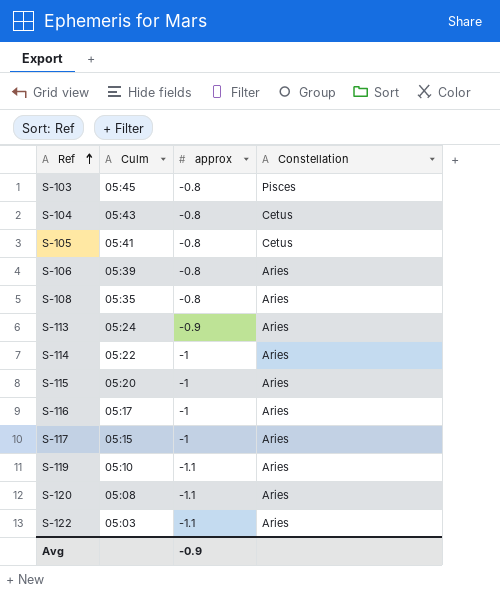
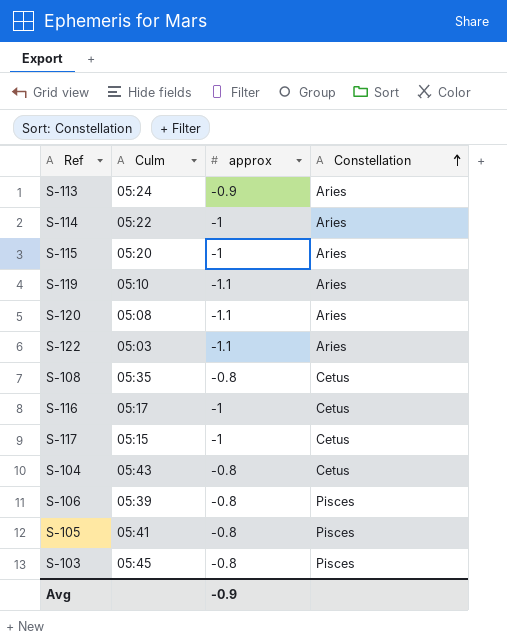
row order: Ref ascending -> Constellation ascending
S-108 | Constellation: Aries -> Cetus
S-116 | Constellation: Aries -> Cetus
S-117 | Constellation: Aries -> Cetus
S-106 | Constellation: Aries -> Pisces
S-105 | Constellation: Cetus -> Pisces

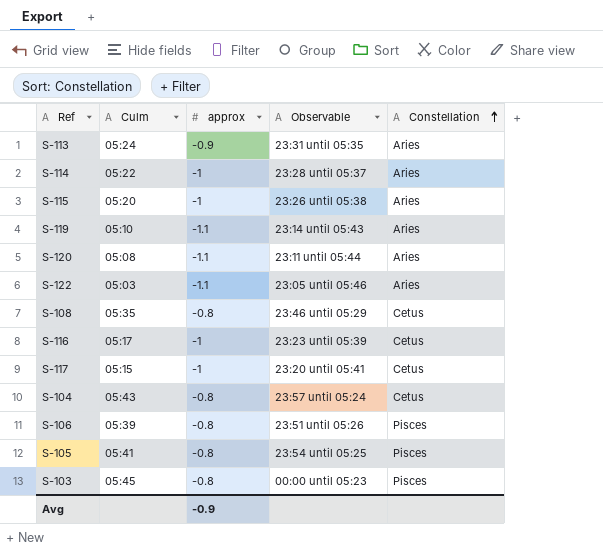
column Observable | position: none -> 4

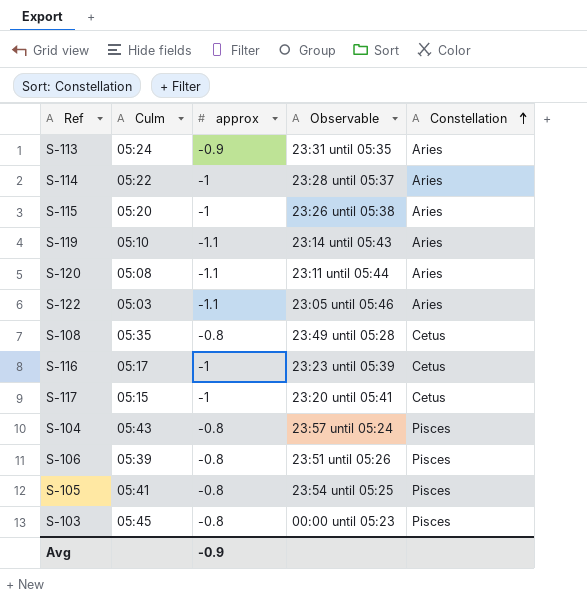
S-108 | Observable: 23:46 until 05:29 -> 23:49 until 05:28
S-104 | Constellation: Cetus -> Pisces

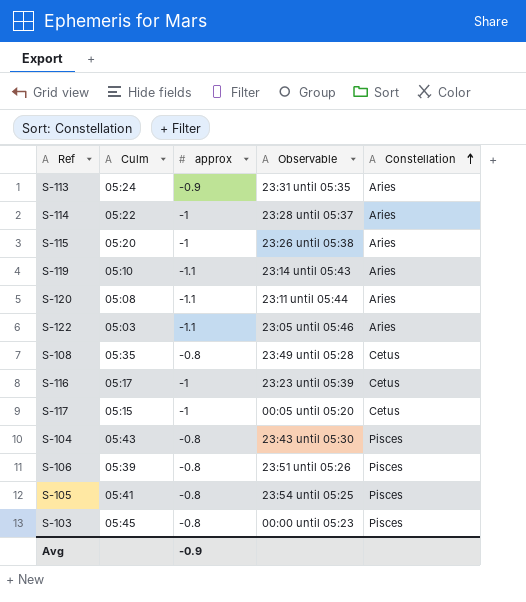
S-117 | Observable: 23:20 until 05:41 -> 00:05 until 05:20
S-104 | Observable: 23:57 until 05:24 -> 23:43 until 05:30

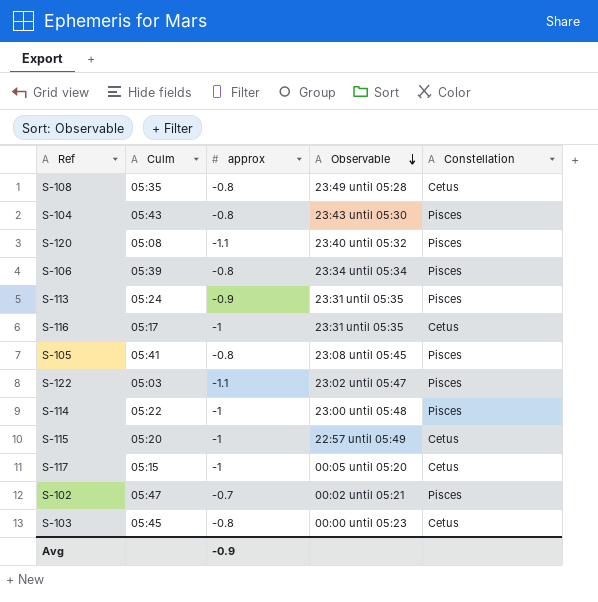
row order: Constellation ascending -> Observable descending
row S-119: 05:10 | -1.1 | 23:14 until 05:43 | Aries -> none
S-120 | Observable: 23:11 until 05:44 -> 23:40 until 05:32
S-120 | Constellation: Aries -> Pisces
S-106 | Observable: 23:51 until 05:26 -> 23:34 until 05:34
S-113 | Constellation: Aries -> Pisces
S-116 | Observable: 23:23 until 05:39 -> 23:31 until 05:35
S-105 | Observable: 23:54 until 05:25 -> 23:08 until 05:45
S-122 | Observable: 23:05 until 05:46 -> 23:02 until 05:47
S-122 | Constellation: Aries -> Pisces
S-114 | Observable: 23:28 until 05:37 -> 23:00 until 05:48
S-114 | Constellation: Aries -> Pisces
S-115 | Observable: 23:26 until 05:38 -> 22:57 until 05:49
S-115 | Constellation: Aries -> Cetus
row S-102: none -> 05:47 | -0.7 | 00:02 until 05:21 | Pisces
S-103 | Constellation: Pisces -> Cetus

